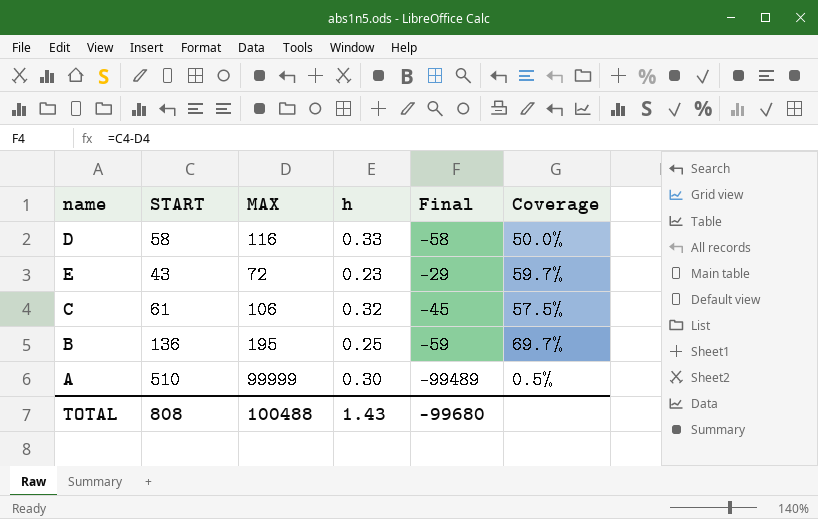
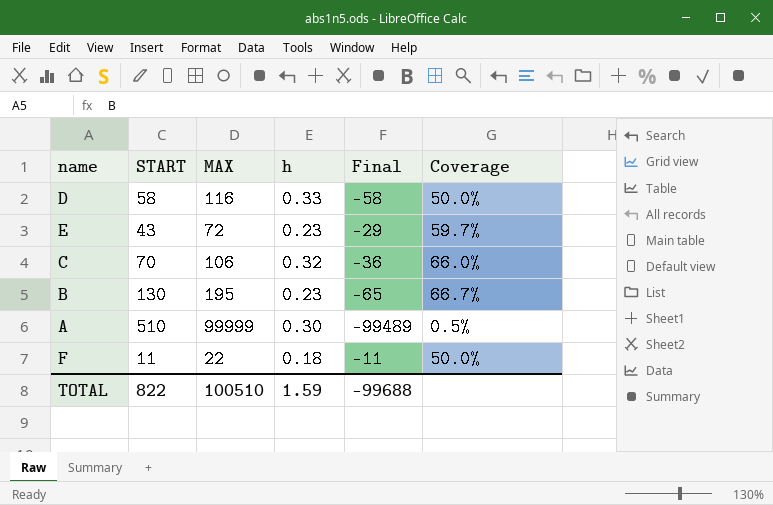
C | START: 61 -> 70
C | Final: -45 -> -36
C | Coverage: 57.5% -> 66.0%
B | START: 136 -> 130
B | h: 0.25 -> 0.23
B | Final: -59 -> -65
B | Coverage: 69.7% -> 66.7%
row F: none -> 11 | 22 | 0.18 | -11 | 50.0%
TOTAL | START: 808 -> 822
TOTAL | MAX: 100488 -> 100510
TOTAL | h: 1.43 -> 1.59
TOTAL | Final: -99680 -> -99688

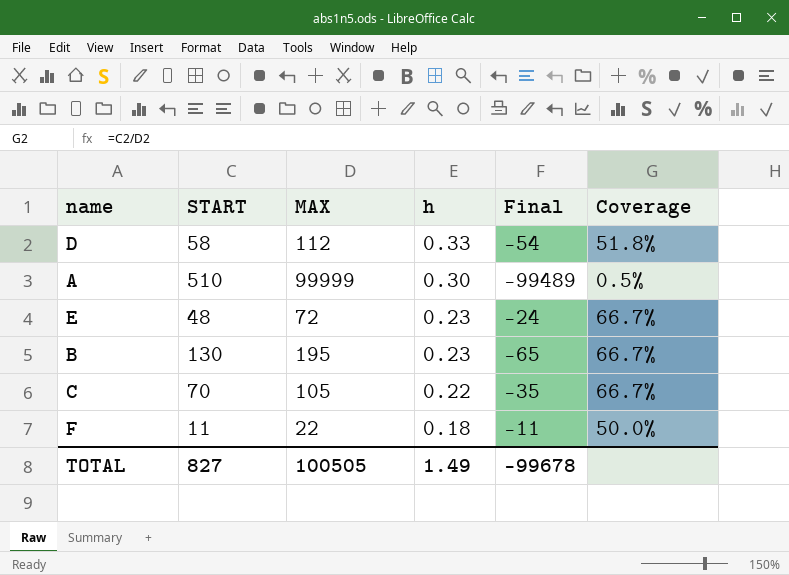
row order: none -> h descending
D | MAX: 116 -> 112
D | Final: -58 -> -54
D | Coverage: 50.0% -> 51.8%
E | START: 43 -> 48
E | Final: -29 -> -24
E | Coverage: 59.7% -> 66.7%
C | MAX: 106 -> 105
C | h: 0.32 -> 0.22
C | Final: -36 -> -35
C | Coverage: 66.0% -> 66.7%
TOTAL | START: 822 -> 827
TOTAL | MAX: 100510 -> 100505
TOTAL | h: 1.59 -> 1.49
TOTAL | Final: -99688 -> -99678

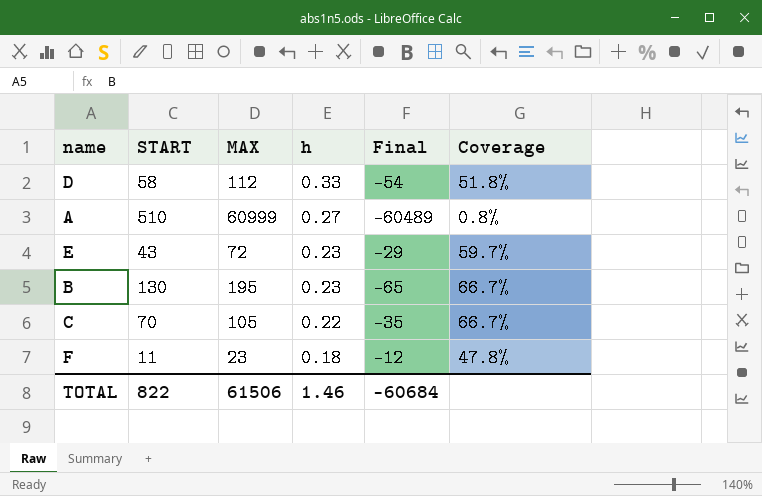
A | MAX: 99999 -> 60999
A | h: 0.30 -> 0.27
A | Final: -99489 -> -60489
A | Coverage: 0.5% -> 0.8%
E | START: 48 -> 43
E | Final: -24 -> -29
E | Coverage: 66.7% -> 59.7%
F | MAX: 22 -> 23
F | Final: -11 -> -12
F | Coverage: 50.0% -> 47.8%
TOTAL | START: 827 -> 822
TOTAL | MAX: 100505 -> 61506
TOTAL | h: 1.49 -> 1.46
TOTAL | Final: -99678 -> -60684

